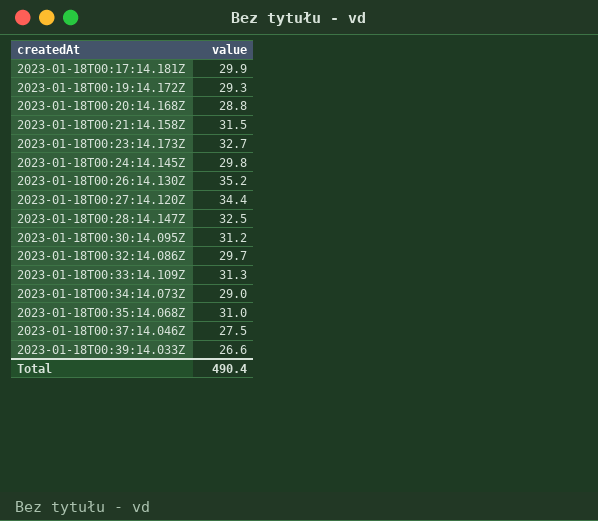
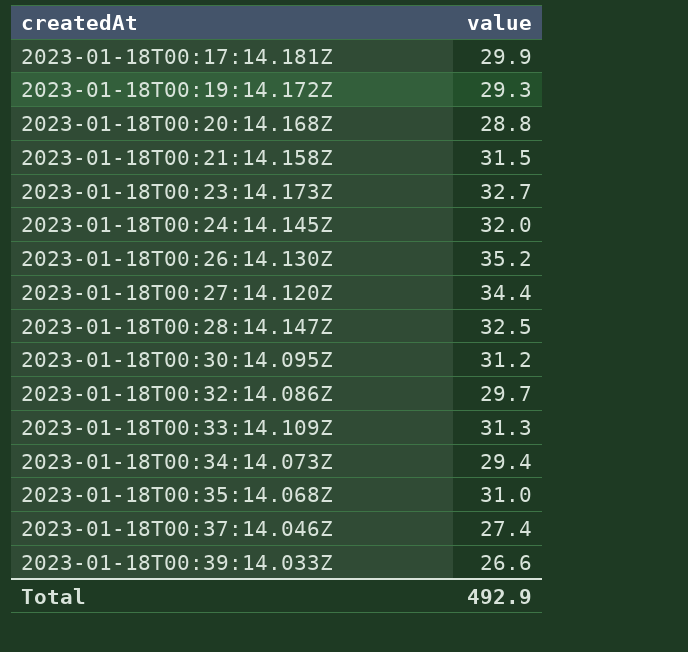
2023-01-18T00:24:14.145Z | value: 29.8 -> 32.0
2023-01-18T00:34:14.073Z | value: 29.0 -> 29.4
2023-01-18T00:37:14.046Z | value: 27.5 -> 27.4
Total | value: 490.4 -> 492.9

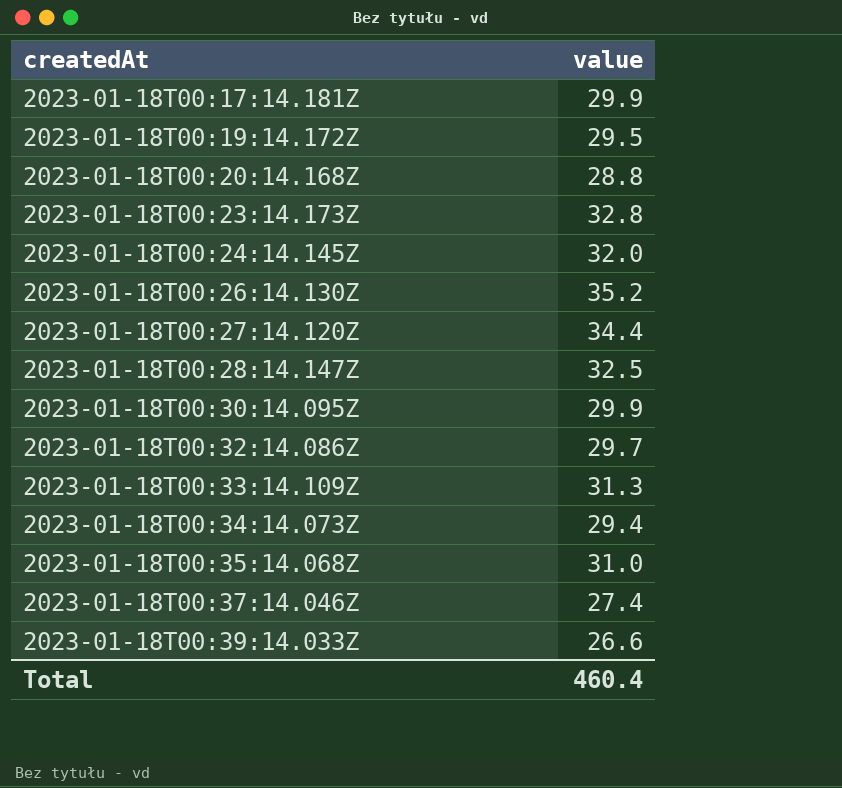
row 2023-01-18T00:21:14.158Z: 31.5 -> none
2023-01-18T00:19:14.172Z | value: 29.3 -> 29.5
2023-01-18T00:23:14.173Z | value: 32.7 -> 32.8
2023-01-18T00:30:14.095Z | value: 31.2 -> 29.9
Total | value: 492.9 -> 460.4

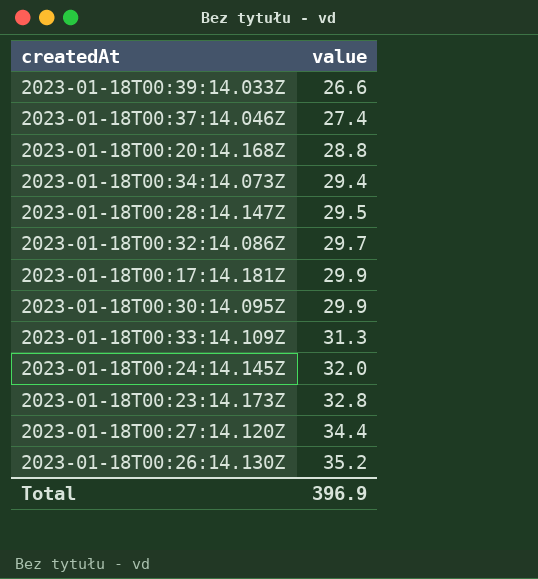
row order: createdAt ascending -> value ascending
row 2023-01-18T00:19:14.172Z: 29.5 -> none
row 2023-01-18T00:35:14.068Z: 31.0 -> none
2023-01-18T00:28:14.147Z | value: 32.5 -> 29.5
Total | value: 460.4 -> 396.9

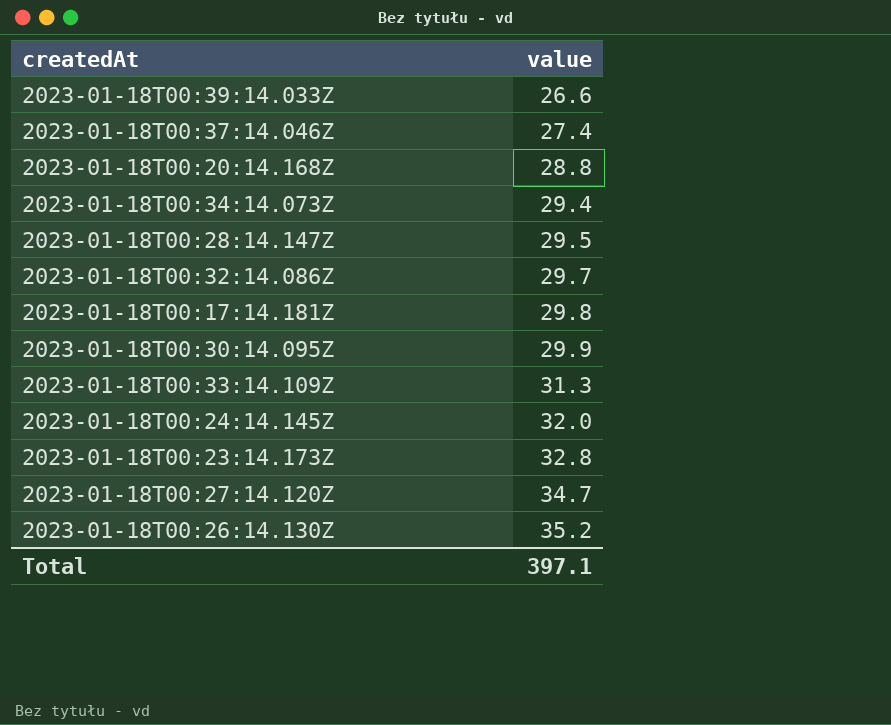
2023-01-18T00:17:14.181Z | value: 29.9 -> 29.8
2023-01-18T00:27:14.120Z | value: 34.4 -> 34.7
Total | value: 396.9 -> 397.1

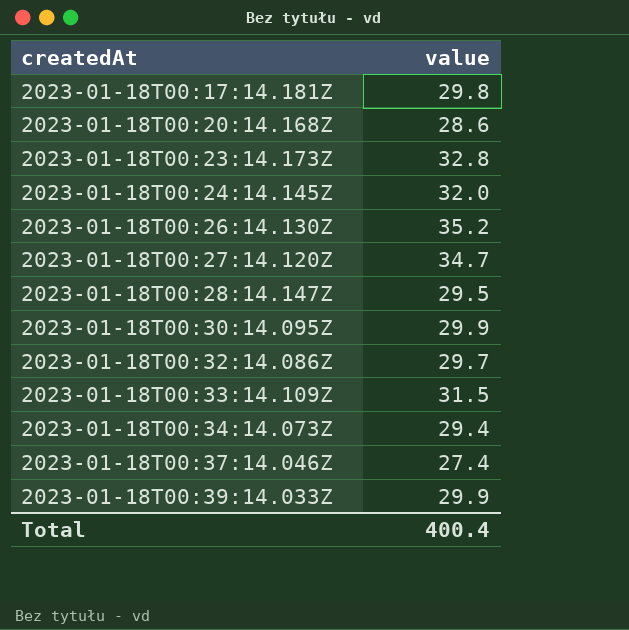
row order: value ascending -> createdAt ascending
2023-01-18T00:20:14.168Z | value: 28.8 -> 28.6
2023-01-18T00:33:14.109Z | value: 31.3 -> 31.5
2023-01-18T00:39:14.033Z | value: 26.6 -> 29.9
Total | value: 397.1 -> 400.4

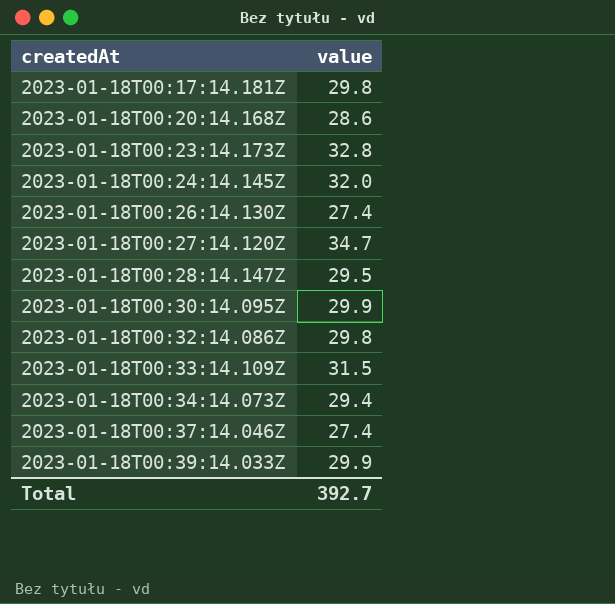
2023-01-18T00:26:14.130Z | value: 35.2 -> 27.4
2023-01-18T00:32:14.086Z | value: 29.7 -> 29.8
Total | value: 400.4 -> 392.7

